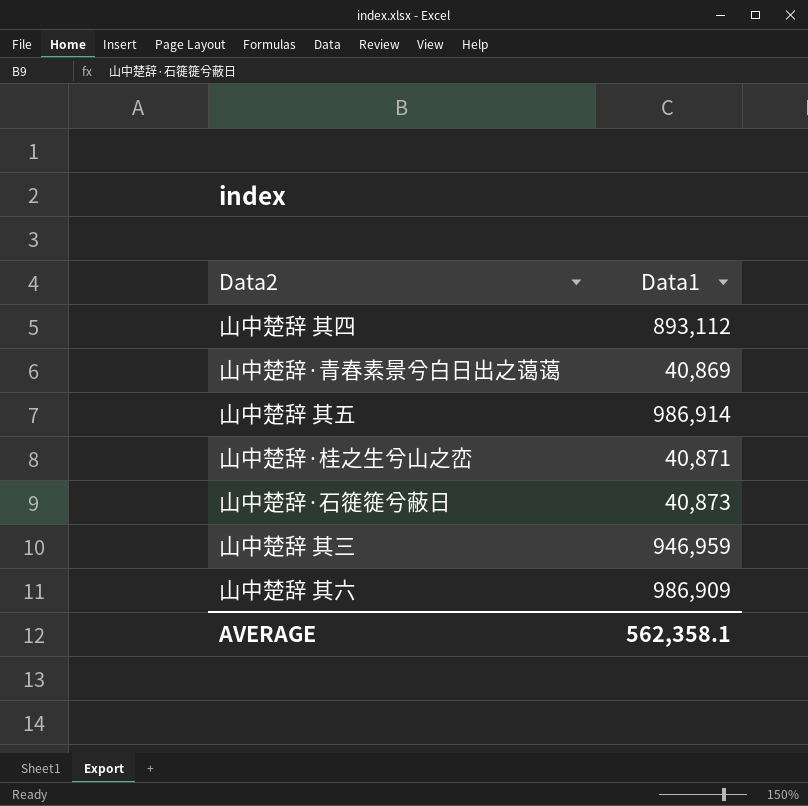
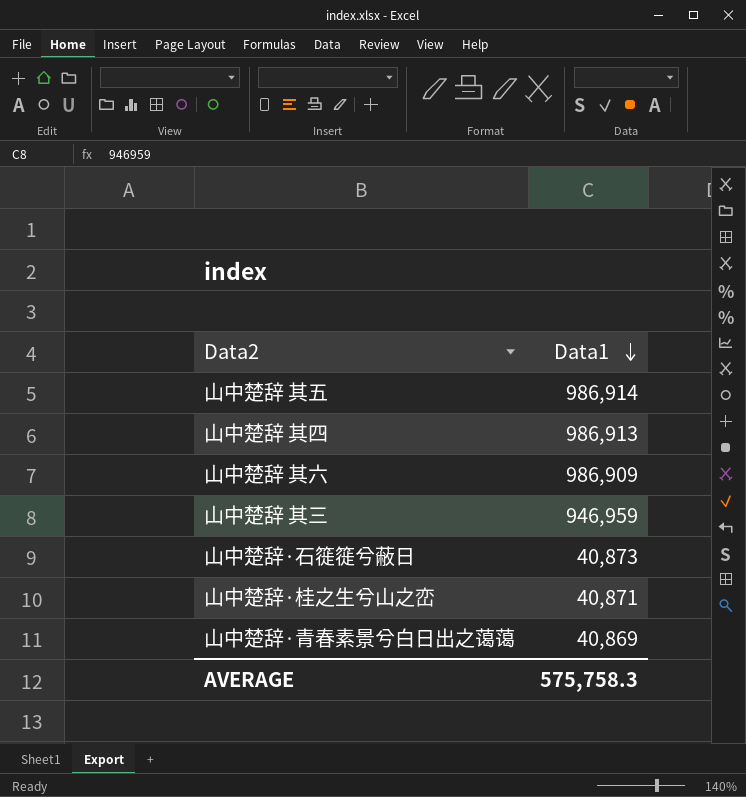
row order: none -> Data1 descending
山中楚辞 其四 | Data1: 893,112 -> 986,913
AVERAGE | Data1: 562,358.1 -> 575,758.3

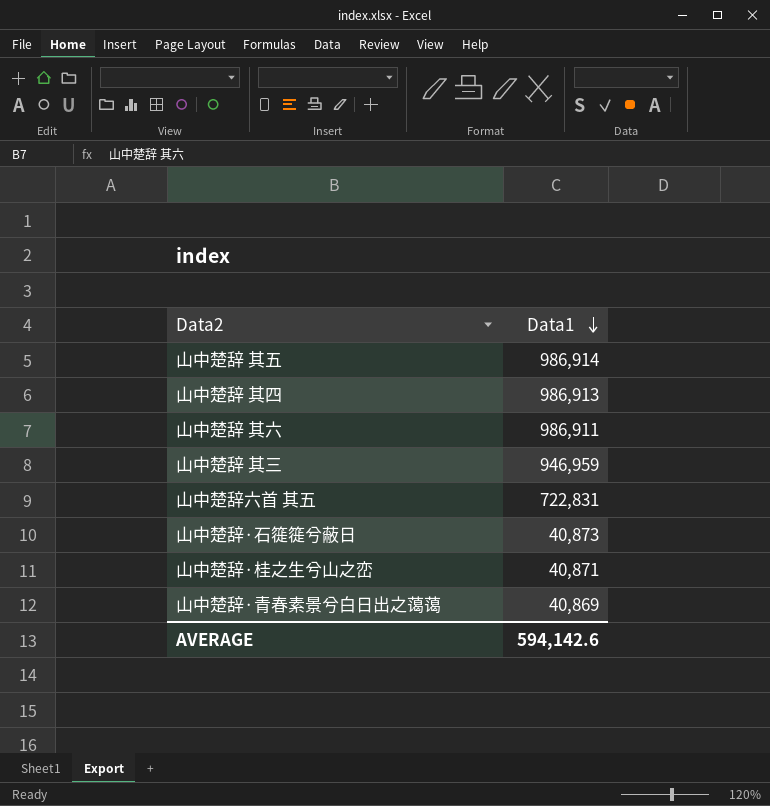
山中楚辞 其六 | Data1: 986,909 -> 986,911
row 山中楚辞六首 其五: none -> 722,831
AVERAGE | Data1: 575,758.3 -> 594,142.6

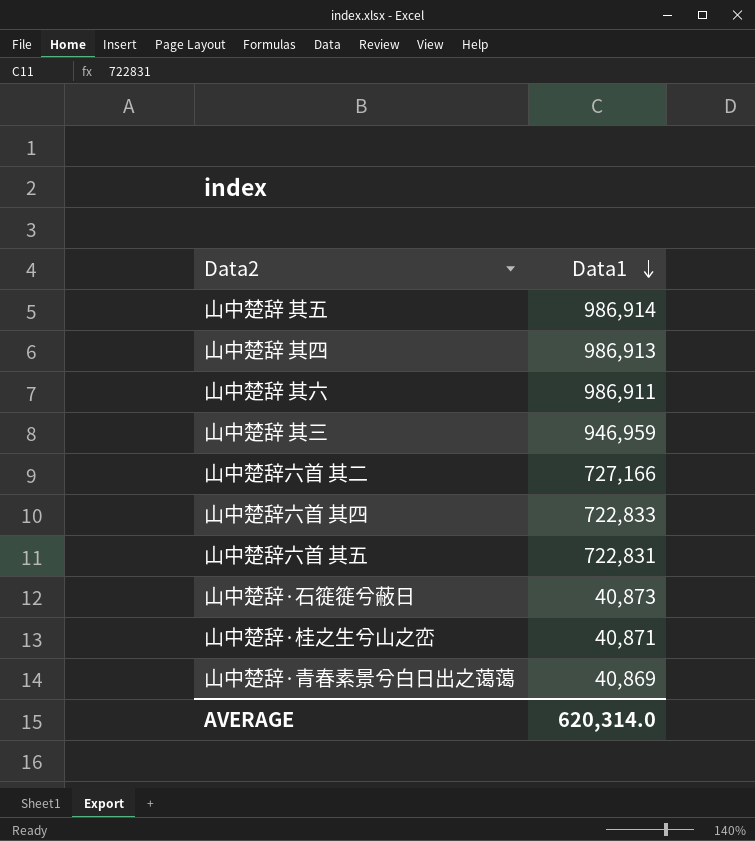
row 山中楚辞六首 其二: none -> 727,166
row 山中楚辞六首 其四: none -> 722,833
AVERAGE | Data1: 594,142.6 -> 620,314.0

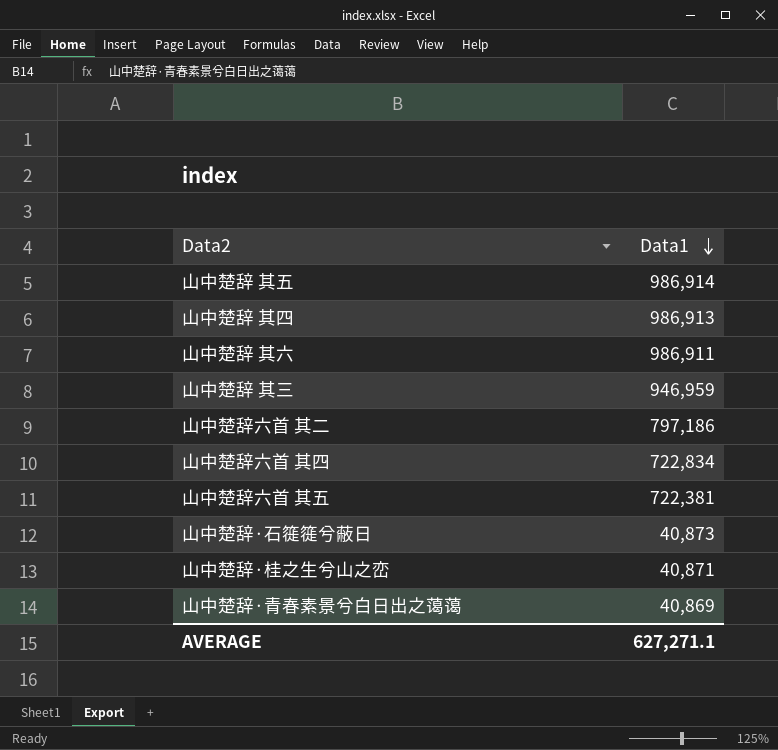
山中楚辞六首 其二 | Data1: 727,166 -> 797,186
山中楚辞六首 其四 | Data1: 722,833 -> 722,834
山中楚辞六首 其五 | Data1: 722,831 -> 722,381
AVERAGE | Data1: 620,314.0 -> 627,271.1

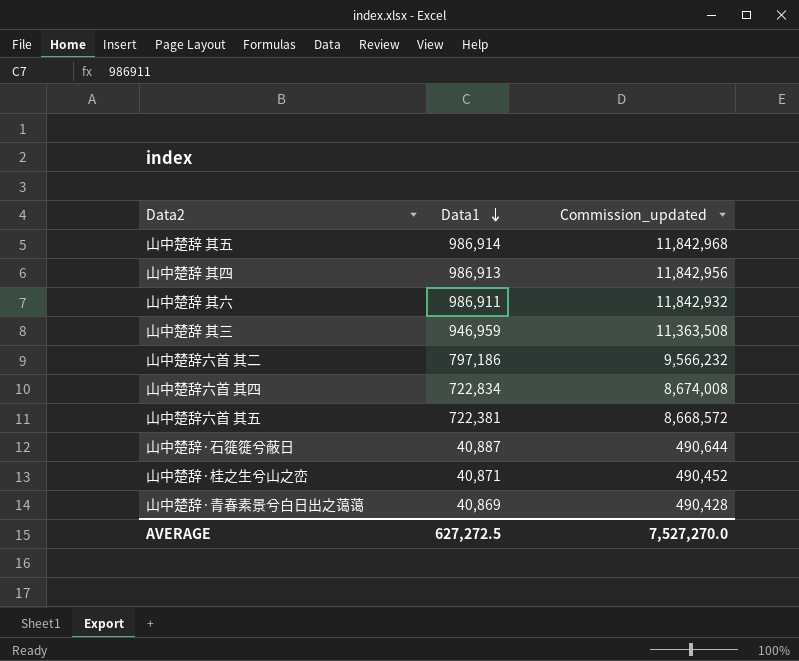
column Commission_updated | formula: none -> [Data1] * 12
山中楚辞·石簁簁兮蔽日 | Data1: 40,873 -> 40,887
AVERAGE | Data1: 627,271.1 -> 627,272.5

